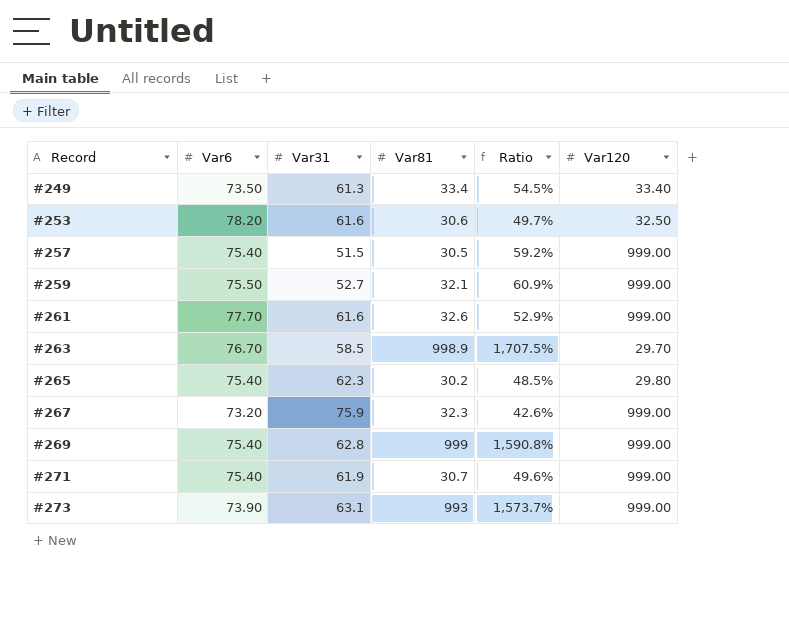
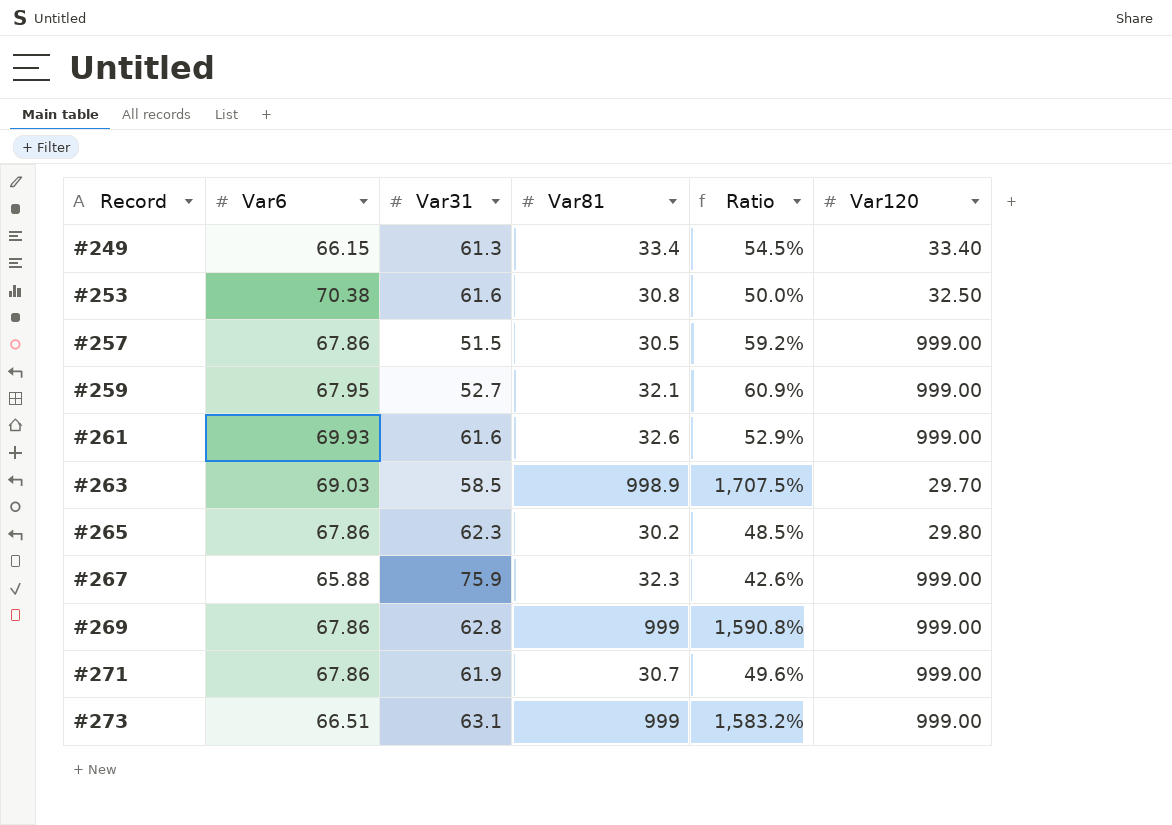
#249 | Var6: 73.50 -> 66.15
#253 | Var6: 78.20 -> 70.38
#253 | Var81: 30.6 -> 30.8
#253 | Ratio: 49.7% -> 50.0%
#257 | Var6: 75.40 -> 67.86
#259 | Var6: 75.50 -> 67.95
#261 | Var6: 77.70 -> 69.93
#263 | Var6: 76.70 -> 69.03
#265 | Var6: 75.40 -> 67.86
#267 | Var6: 73.20 -> 65.88
#269 | Var6: 75.40 -> 67.86
#271 | Var6: 75.40 -> 67.86
#273 | Var6: 73.90 -> 66.51
#273 | Var81: 993 -> 999
#273 | Ratio: 1,573.7% -> 1,583.2%

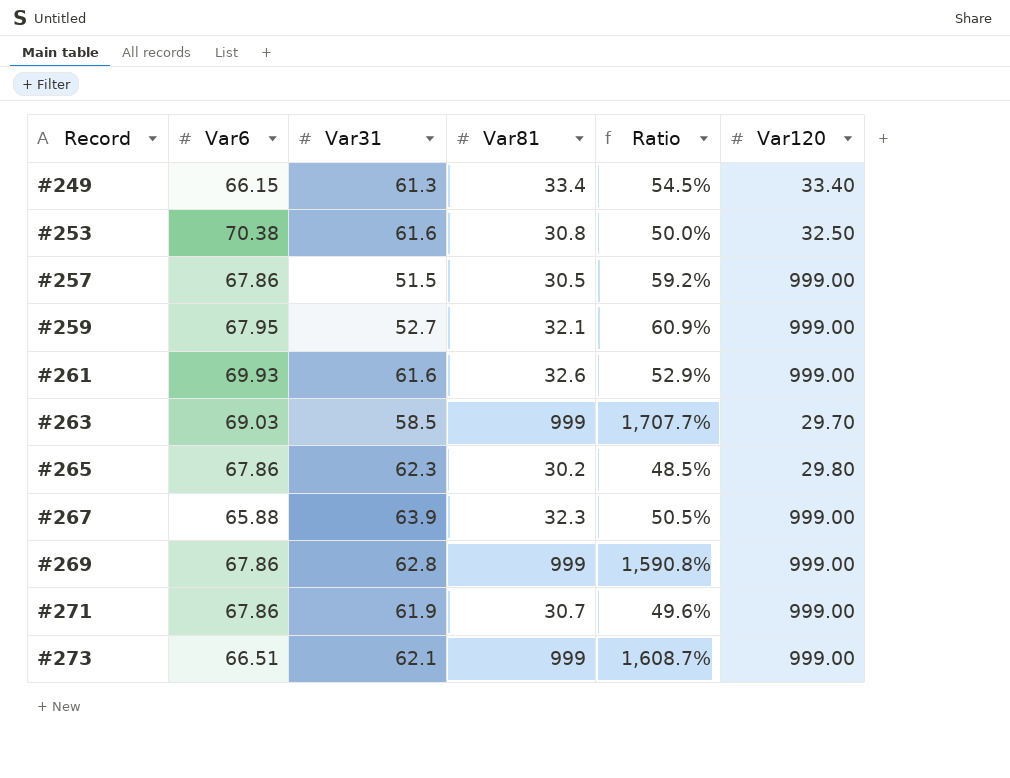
#263 | Var81: 998.9 -> 999
#263 | Ratio: 1,707.5% -> 1,707.7%
#267 | Var31: 75.9 -> 63.9
#267 | Ratio: 42.6% -> 50.5%
#273 | Var31: 63.1 -> 62.1
#273 | Ratio: 1,583.2% -> 1,608.7%

